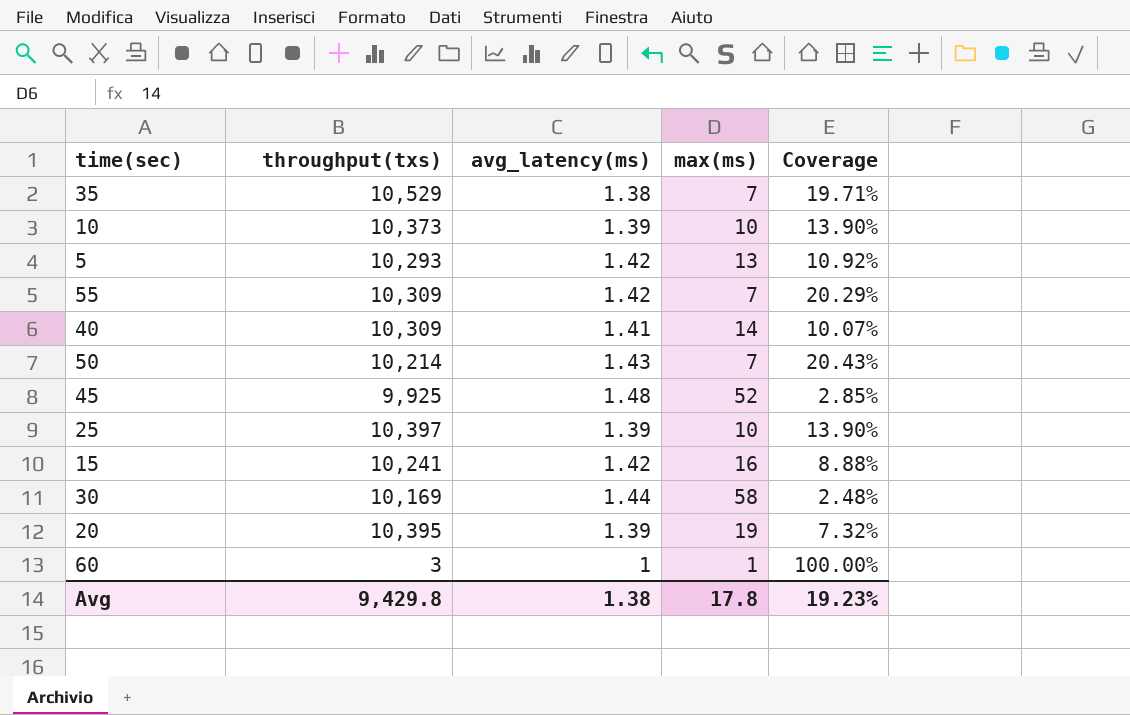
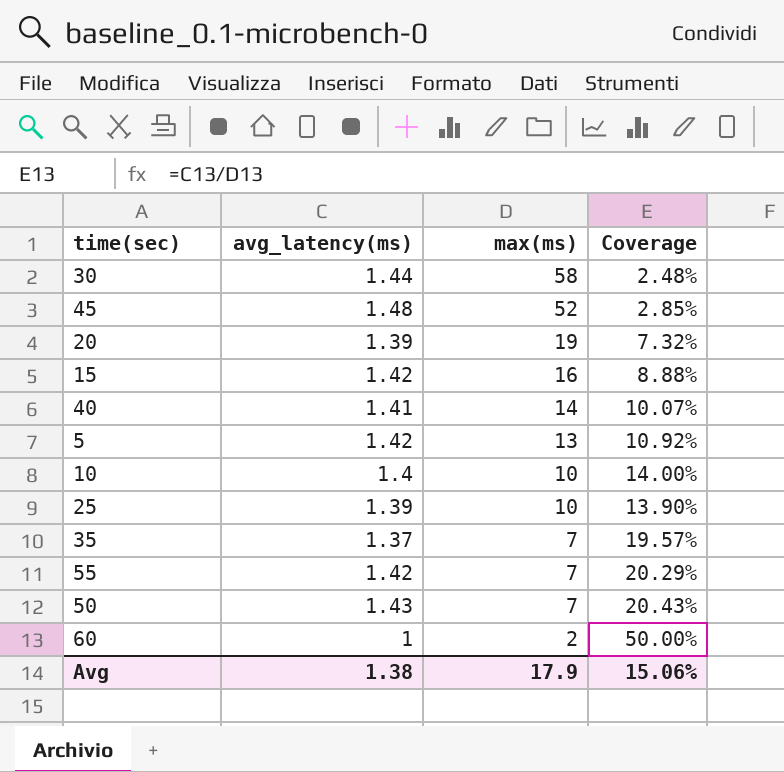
row order: none -> max(ms) descending
column throughput(txs) | position: 2 -> none
10 | avg_latency(ms): 1.39 -> 1.4
10 | Coverage: 13.90% -> 14.00%
35 | avg_latency(ms): 1.38 -> 1.37
35 | Coverage: 19.71% -> 19.57%
60 | max(ms): 1 -> 2
60 | Coverage: 100.00% -> 50.00%
Avg | max(ms): 17.8 -> 17.9
Avg | Coverage: 19.23% -> 15.06%

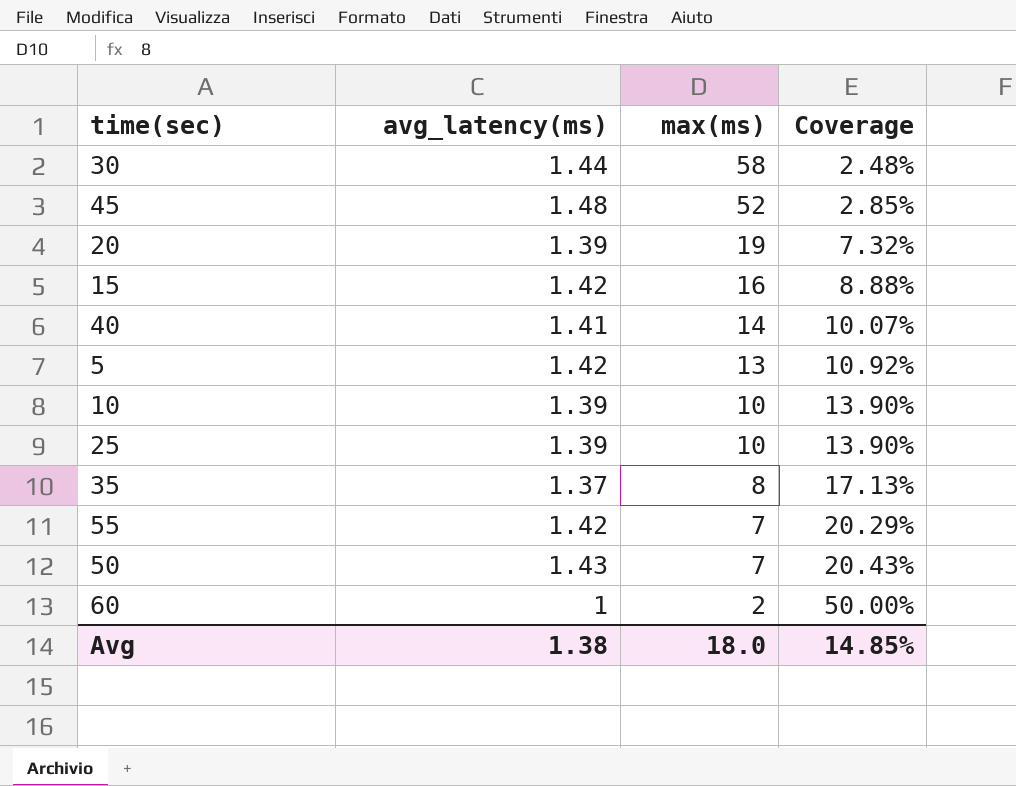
10 | avg_latency(ms): 1.4 -> 1.39
10 | Coverage: 14.00% -> 13.90%
35 | max(ms): 7 -> 8
35 | Coverage: 19.57% -> 17.13%
Avg | max(ms): 17.9 -> 18.0
Avg | Coverage: 15.06% -> 14.85%

